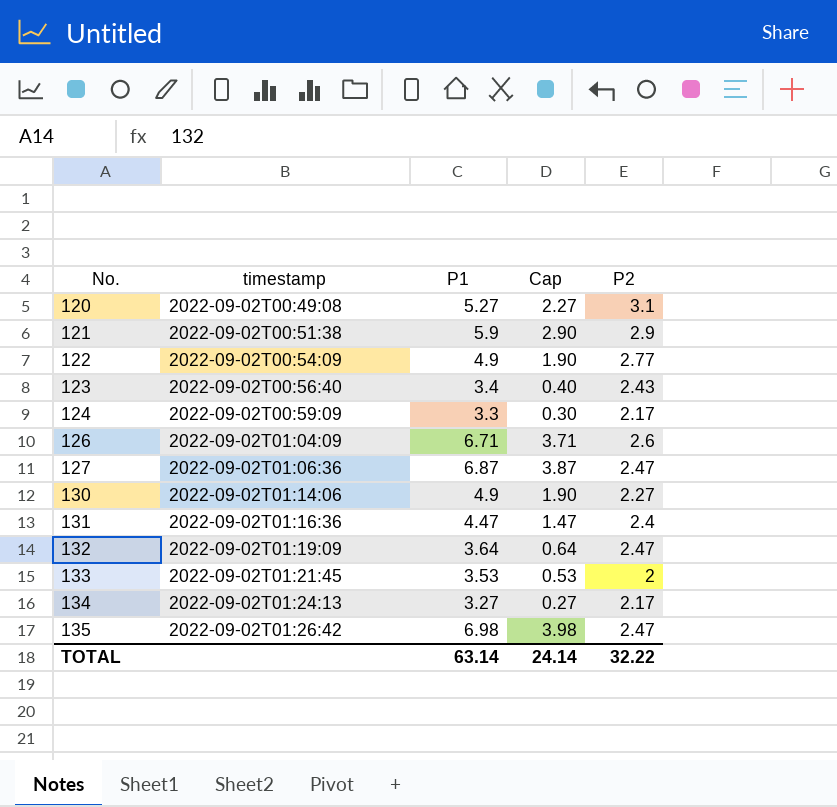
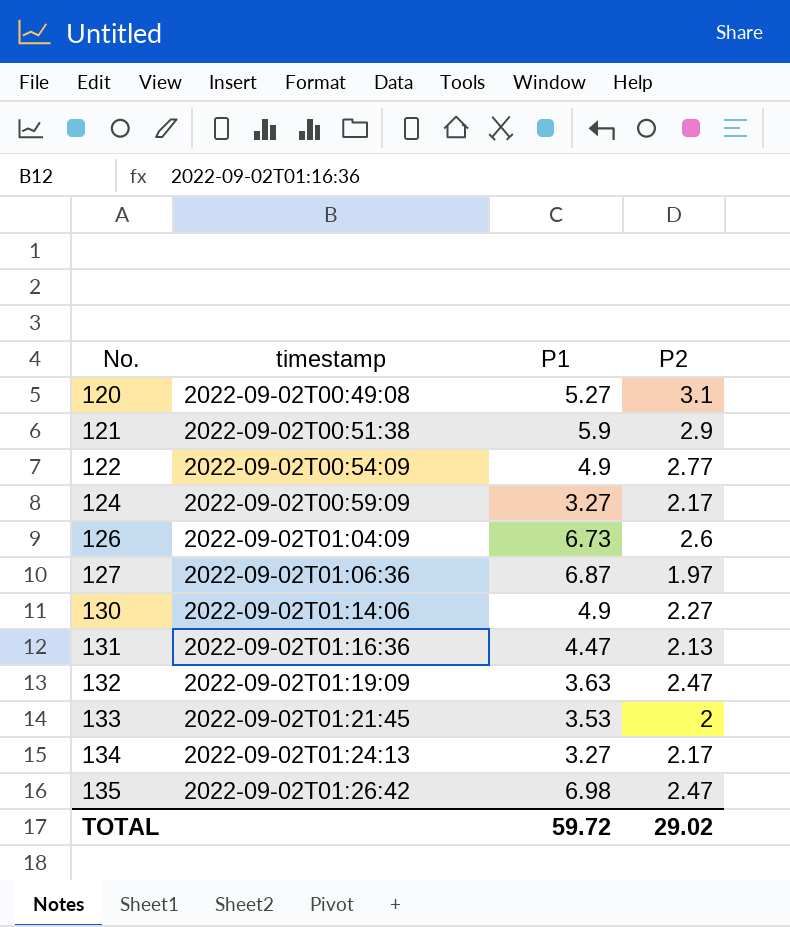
column Cap | formula: [P1] - 3 -> none
row 123: 2022-09-02T00:56:40 | 3.4 | 0.40 | 2.43 -> none
124 | P1: 3.3 -> 3.27
126 | P1: 6.71 -> 6.73
127 | P2: 2.47 -> 1.97
131 | P2: 2.4 -> 2.13
132 | P1: 3.64 -> 3.63
TOTAL | P1: 63.14 -> 59.72
TOTAL | P2: 32.22 -> 29.02

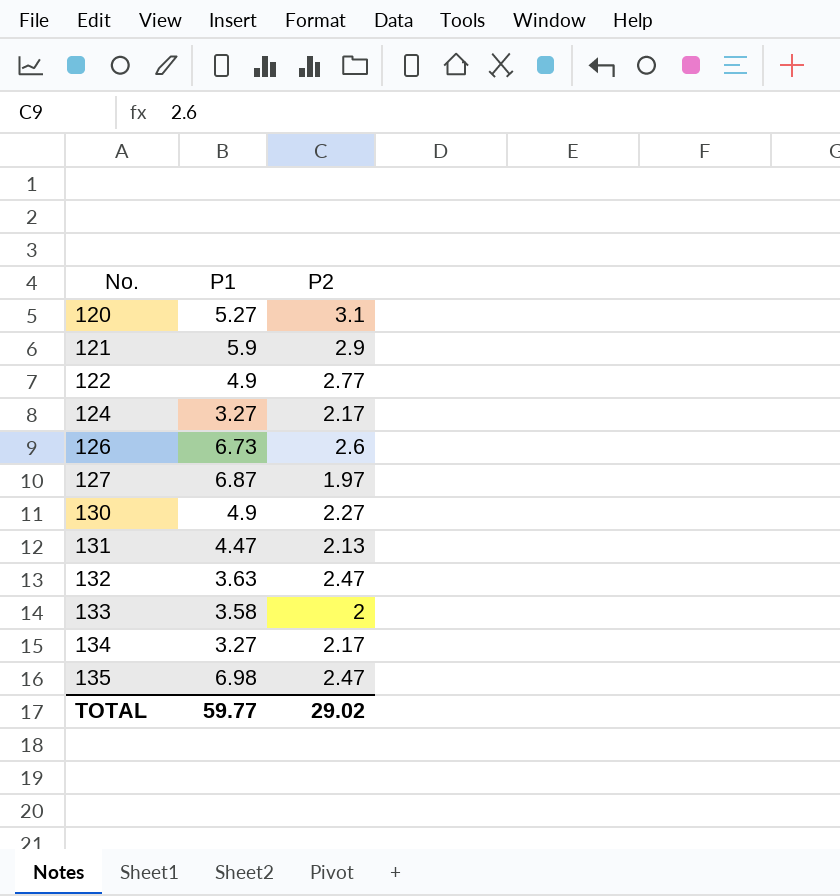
column timestamp | position: 2 -> none
133 | P1: 3.53 -> 3.58
TOTAL | P1: 59.72 -> 59.77

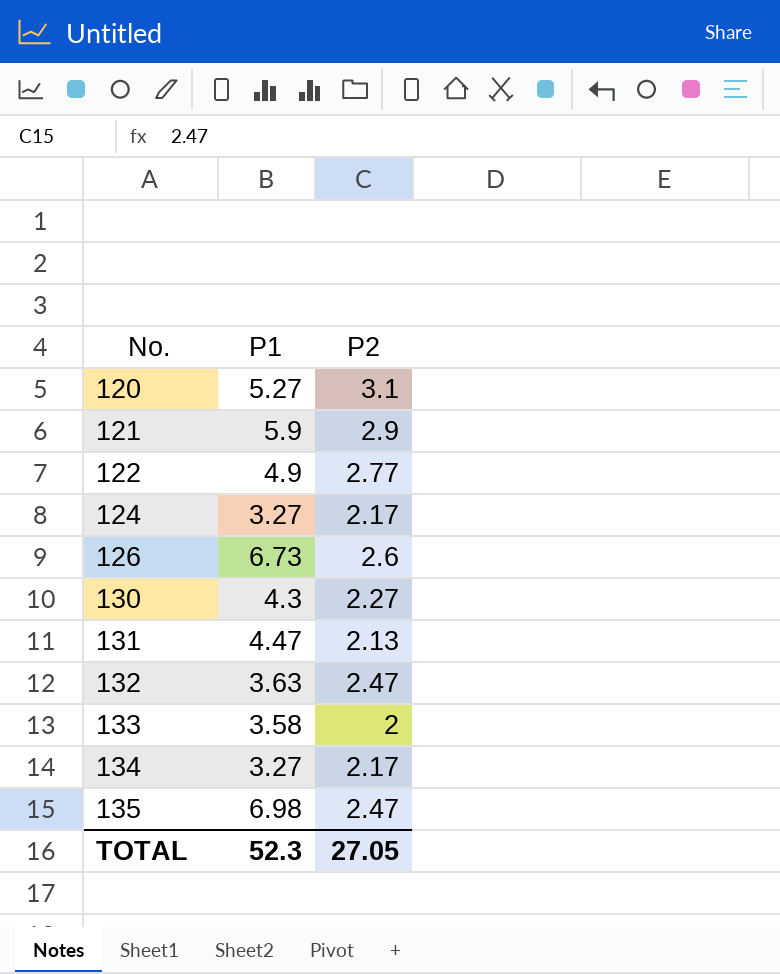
row 127: 6.87 | 1.97 -> none
130 | P1: 4.9 -> 4.3
TOTAL | P1: 59.77 -> 52.3
TOTAL | P2: 29.02 -> 27.05

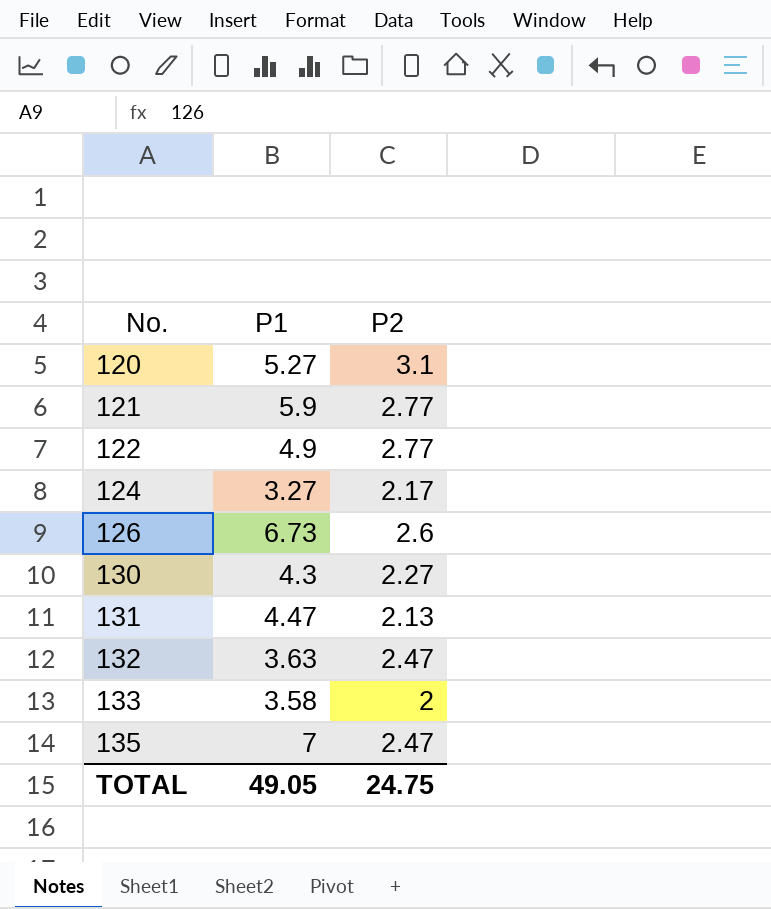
row 134: 3.27 | 2.17 -> none
121 | P2: 2.9 -> 2.77
135 | P1: 6.98 -> 7
TOTAL | P1: 52.3 -> 49.05
TOTAL | P2: 27.05 -> 24.75

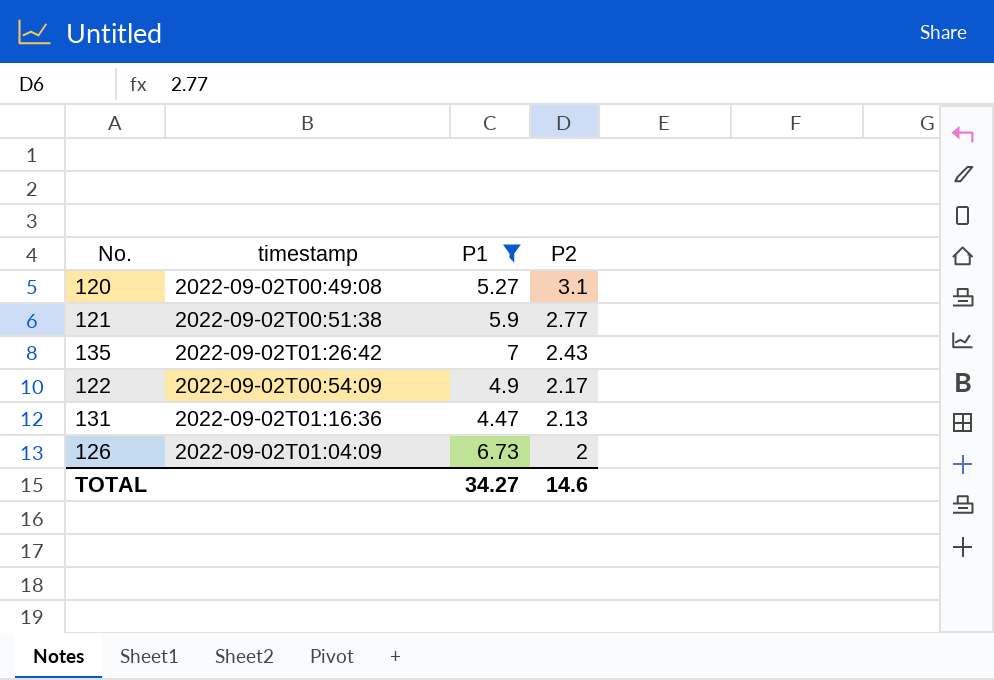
filter: none -> P1 >= 4.47
row order: No. ascending -> P2 descending
column timestamp | position: none -> 2
135 | P2: 2.47 -> 2.43
122 | P2: 2.77 -> 2.17
126 | P2: 2.6 -> 2
TOTAL | P1: 49.05 -> 34.27
TOTAL | P2: 24.75 -> 14.6

